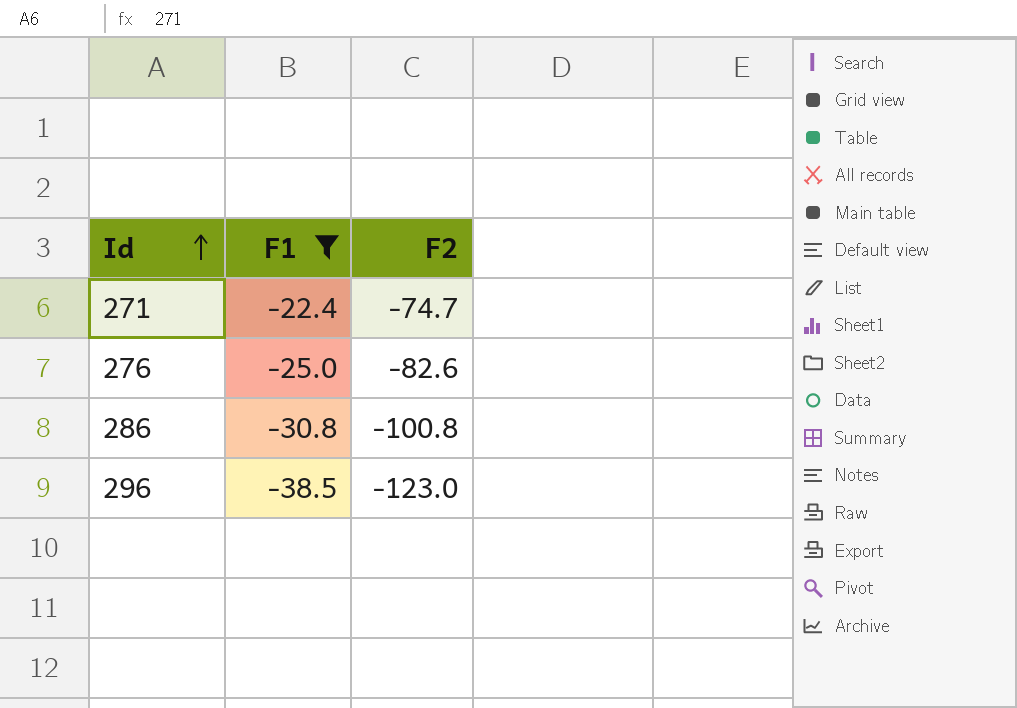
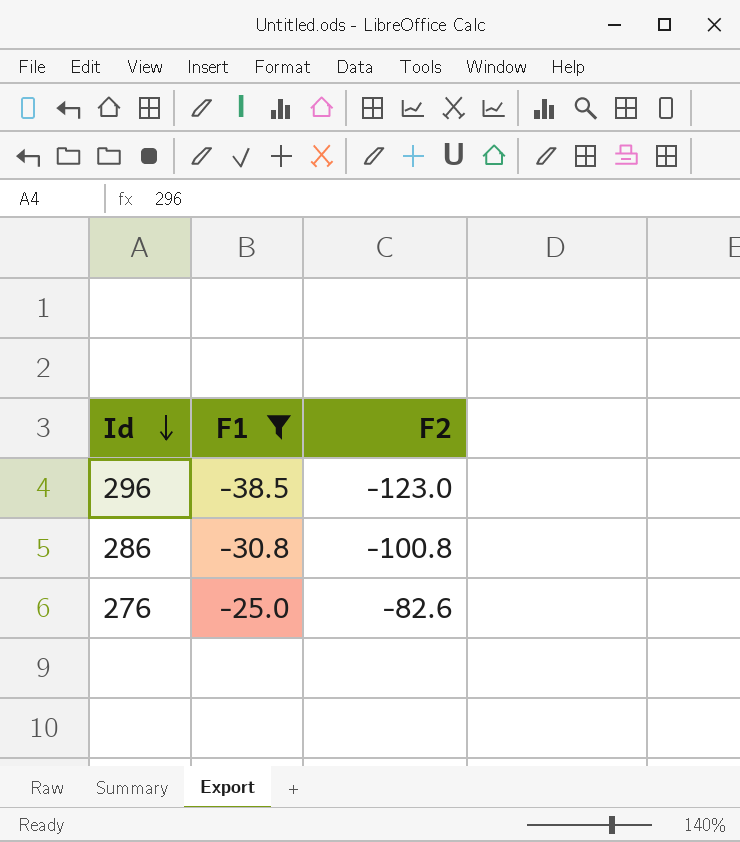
row order: Id ascending -> Id descending
row 271: -22.4 | -74.7 -> none

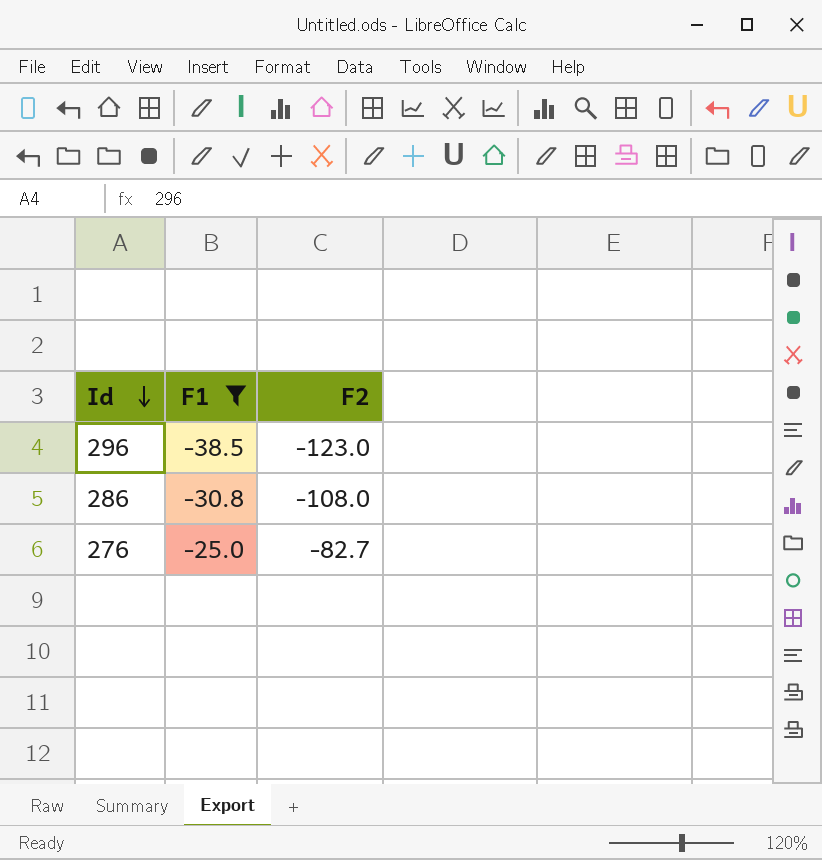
286 | F2: -100.8 -> -108.0
276 | F2: -82.6 -> -82.7

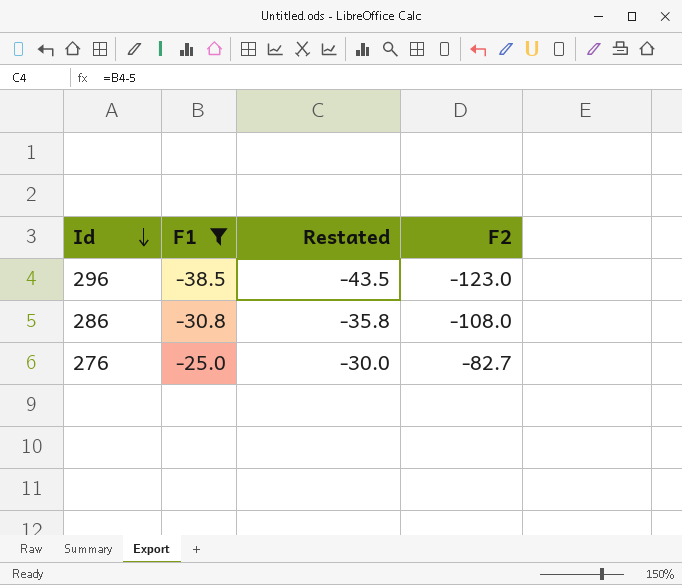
column Restated | formula: none -> [F1] - 5

